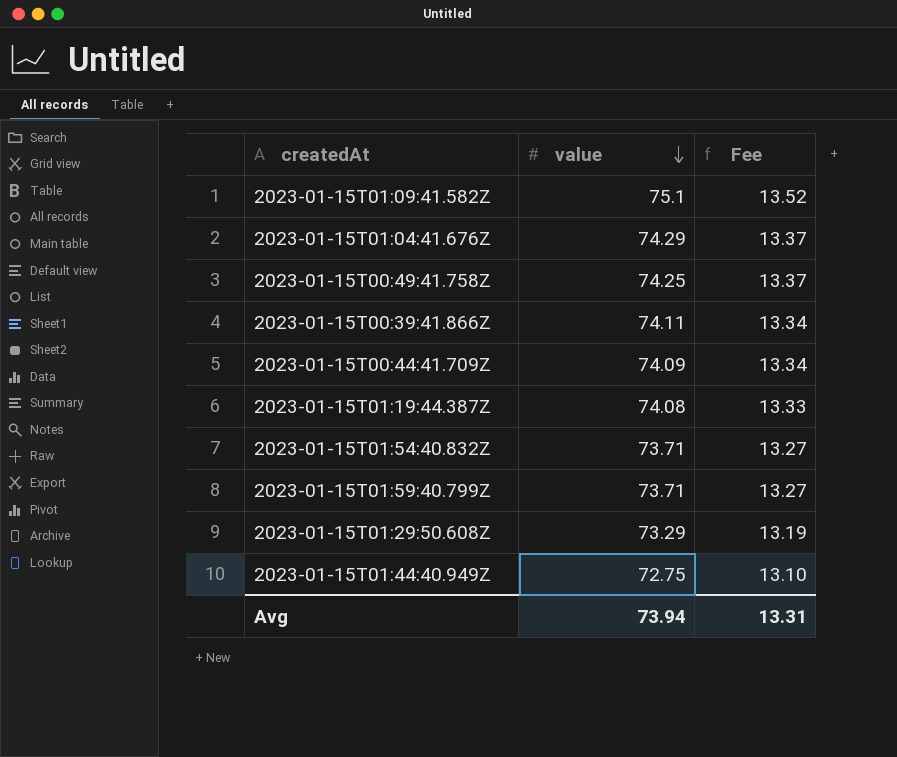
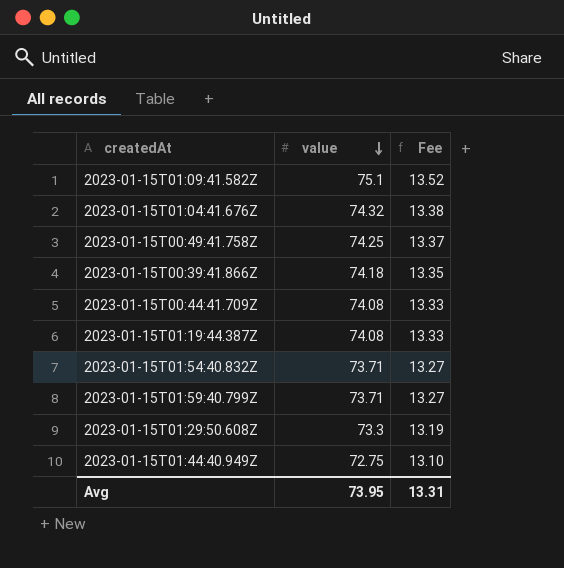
2023-01-15T01:04:41.676Z | value: 74.29 -> 74.32
2023-01-15T01:04:41.676Z | Fee: 13.37 -> 13.38
2023-01-15T00:39:41.866Z | value: 74.11 -> 74.18
2023-01-15T00:39:41.866Z | Fee: 13.34 -> 13.35
2023-01-15T00:44:41.709Z | value: 74.09 -> 74.08
2023-01-15T00:44:41.709Z | Fee: 13.34 -> 13.33
2023-01-15T01:29:50.608Z | value: 73.29 -> 73.3
Avg | value: 73.94 -> 73.95

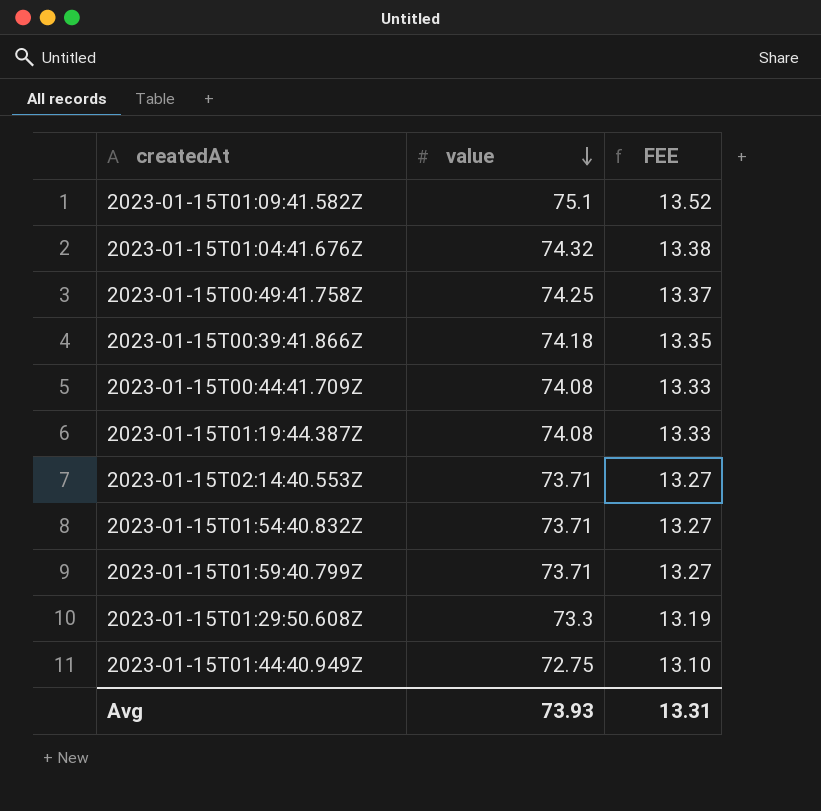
column name: Fee -> FEE
row 2023-01-15T02:14:40.553Z: none -> 73.71 | 13.27
Avg | value: 73.95 -> 73.93

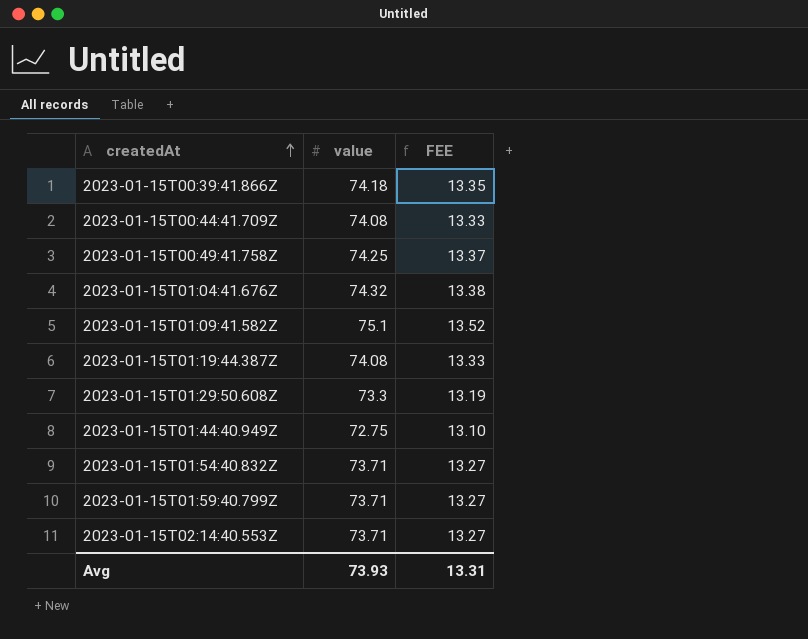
row order: value descending -> createdAt ascending

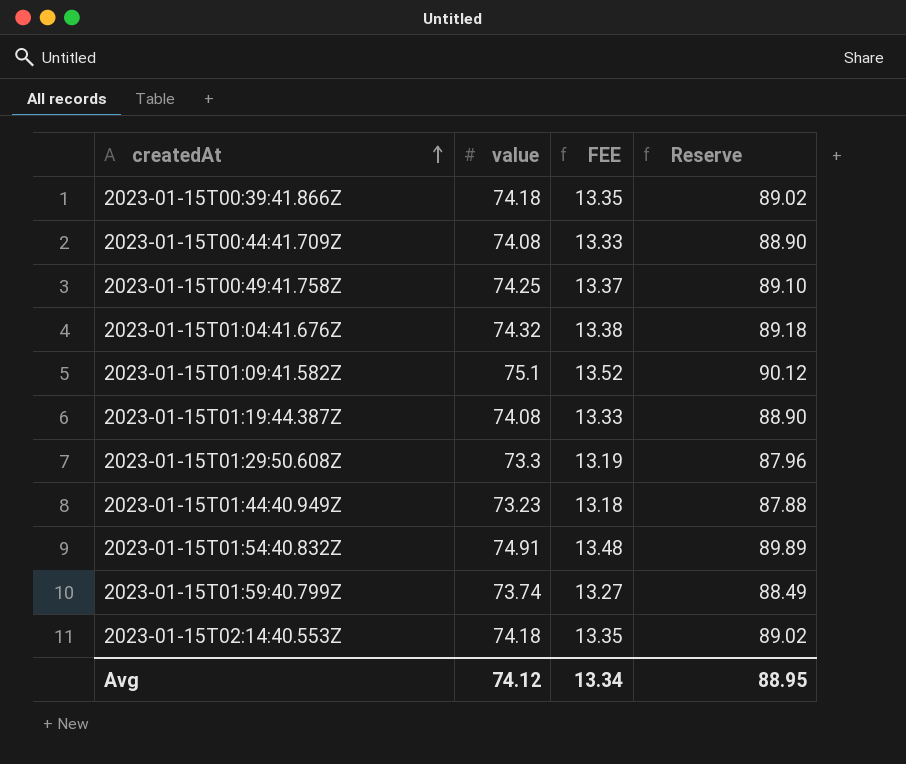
column Reserve | formula: none -> [value] * 1.2
2023-01-15T01:44:40.949Z | value: 72.75 -> 73.23
2023-01-15T01:44:40.949Z | FEE: 13.10 -> 13.18
2023-01-15T01:54:40.832Z | value: 73.71 -> 74.91
2023-01-15T01:54:40.832Z | FEE: 13.27 -> 13.48
2023-01-15T01:59:40.799Z | value: 73.71 -> 73.74
2023-01-15T02:14:40.553Z | value: 73.71 -> 74.18
2023-01-15T02:14:40.553Z | FEE: 13.27 -> 13.35
Avg | value: 73.93 -> 74.12
Avg | FEE: 13.31 -> 13.34

